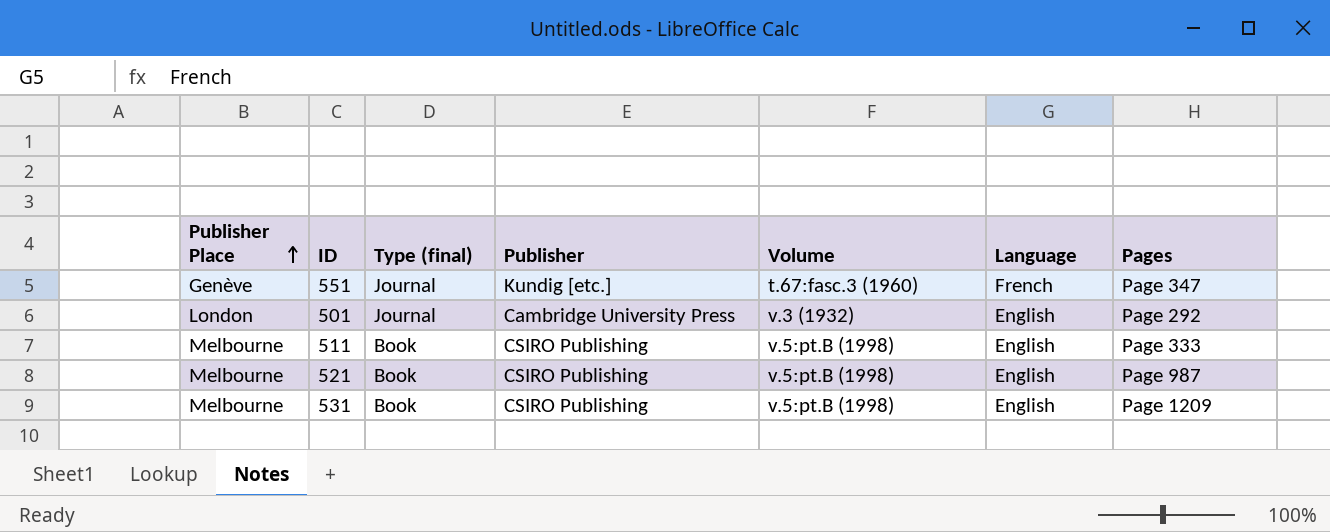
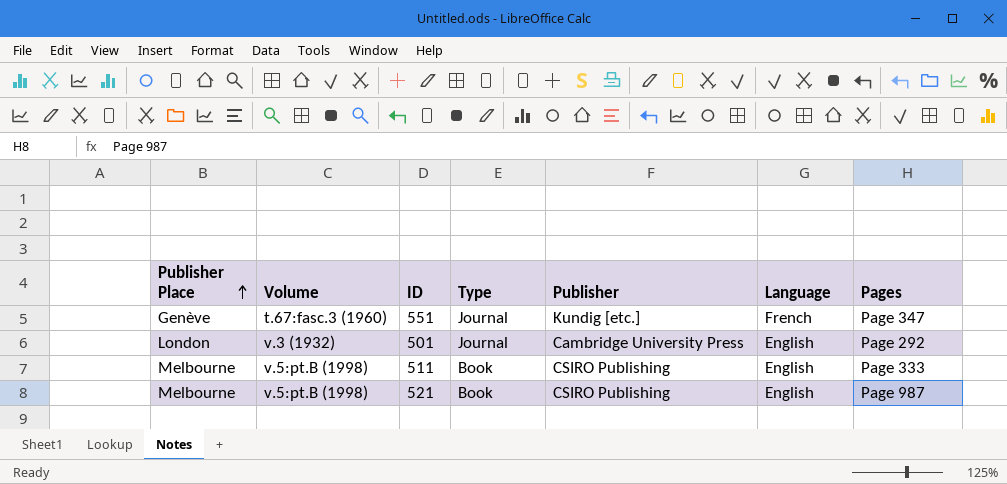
column Volume | position: 5 -> 2
column name: Type (final) -> Type
row 531: Melbourne | Book | CSIRO Publishing | v.5:pt.B (1998) | English | Page 1209 -> none

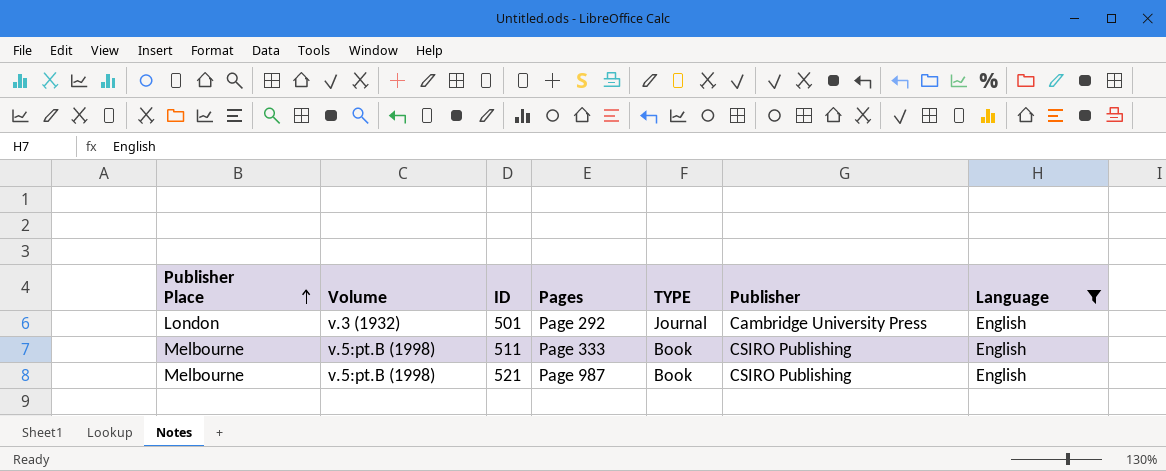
filter: none -> Language = English
column Pages | position: 7 -> 4
column name: Type -> TYPE

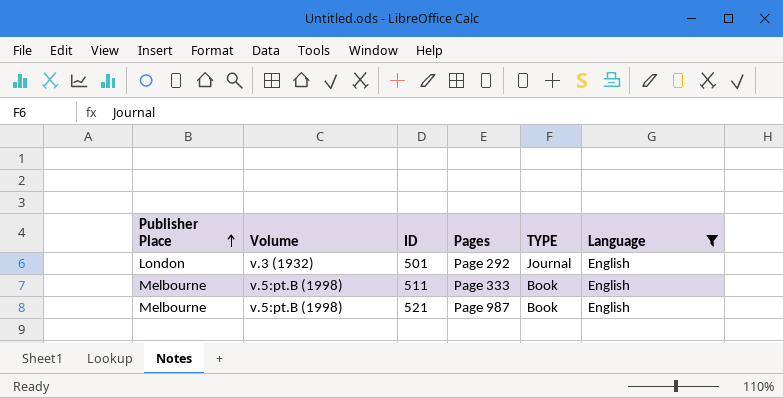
column Publisher | position: 6 -> none

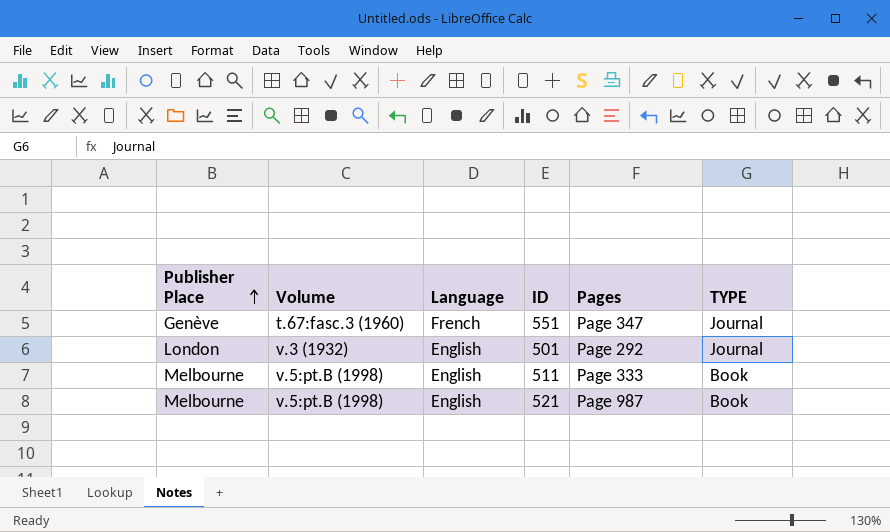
filter: Language = English -> none
column Language | position: 6 -> 3

